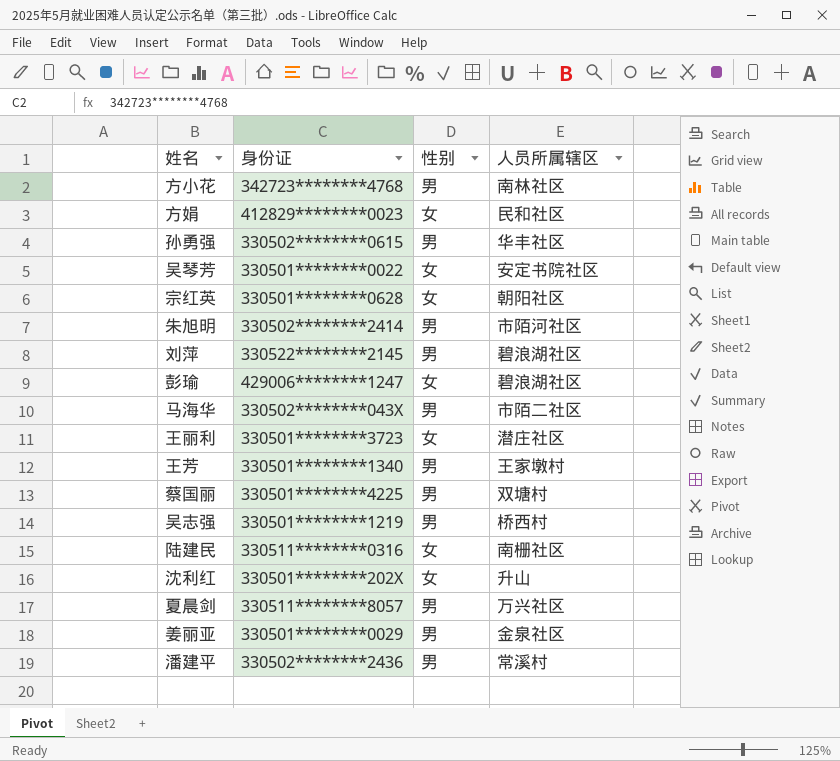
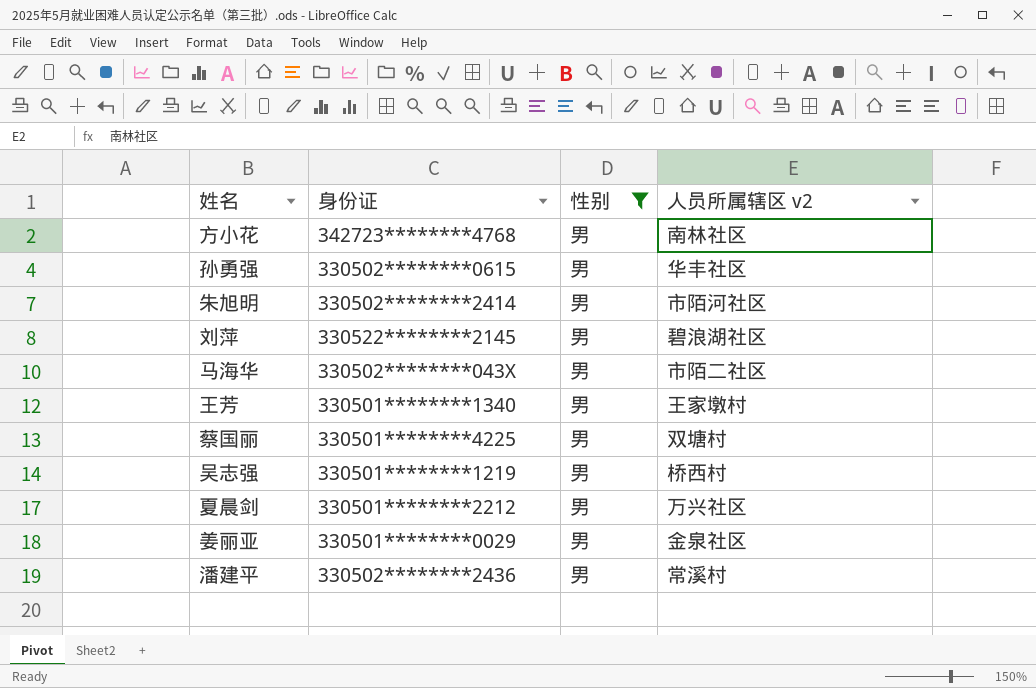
filter: none -> 性别 = 男
column name: 人员所属辖区 -> 人员所属辖区 v2
夏晨剑 | 身份证: 330511********8057 -> 330501********2212

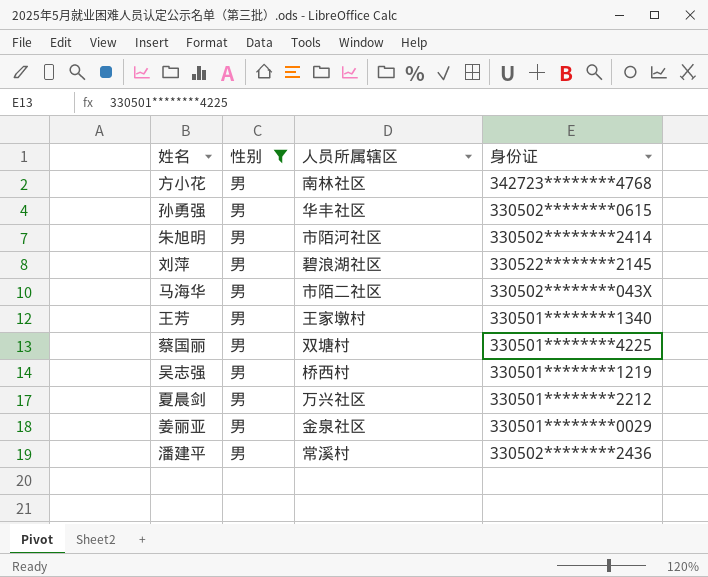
column name: 人员所属辖区 v2 -> 人员所属辖区
column 身份证 | position: 2 -> 4

